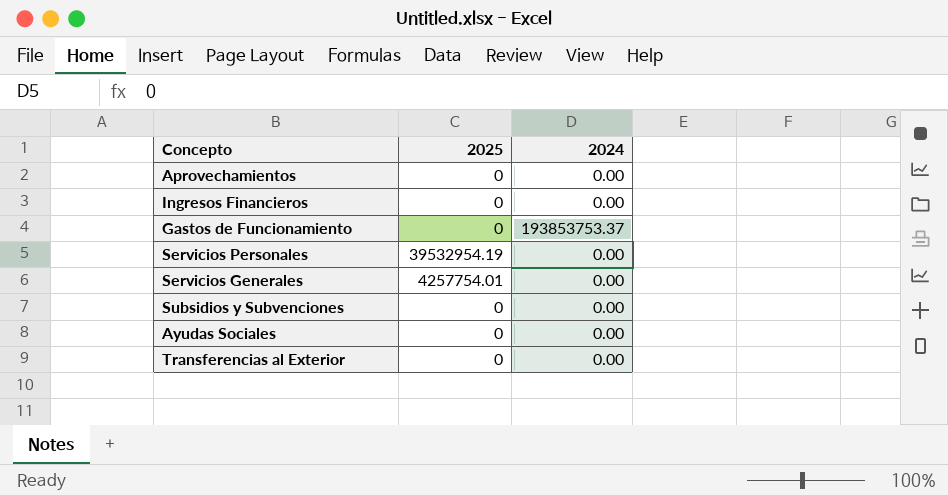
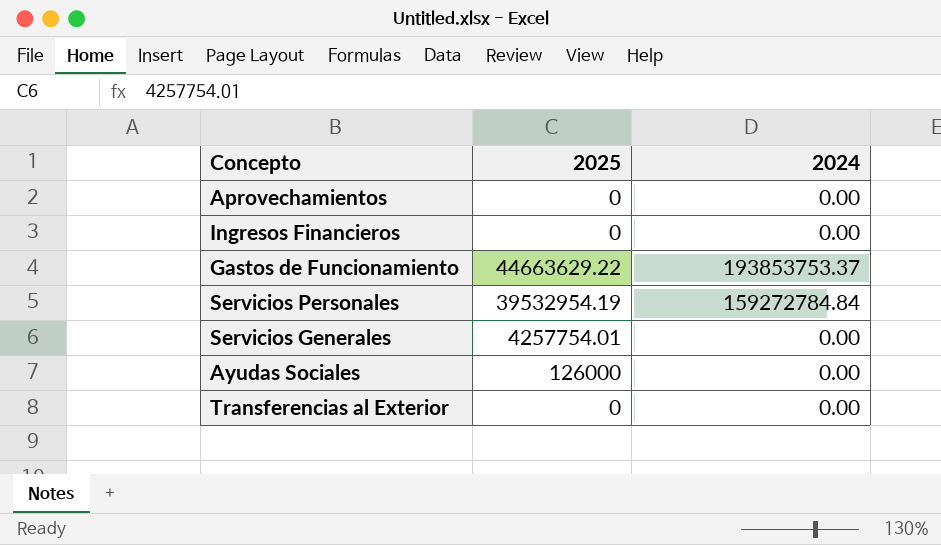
row Subsidios y Subvenciones: 0 | 0.00 -> none
Gastos de Funcionamiento | 2025: 0 -> 44663629.22
Servicios Personales | 2024: 0.00 -> 159272784.84
Ayudas Sociales | 2025: 0 -> 126000

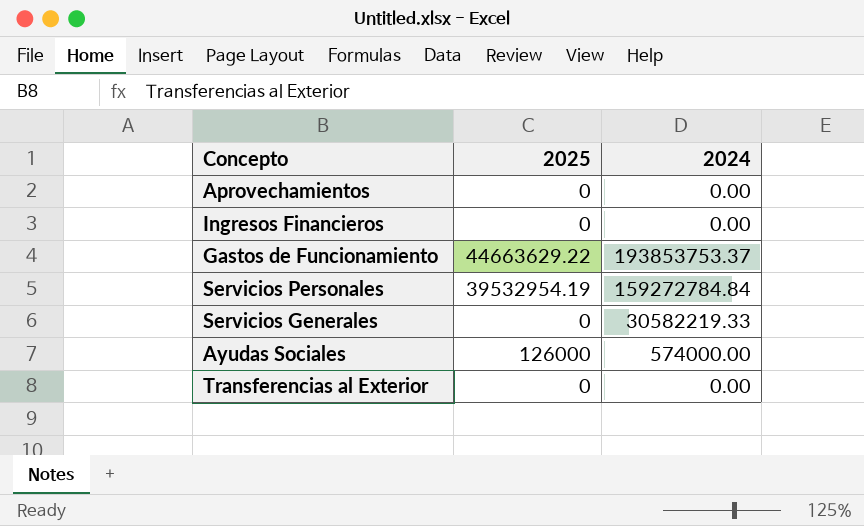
Servicios Generales | 2025: 4257754.01 -> 0
Servicios Generales | 2024: 0.00 -> 30582219.33
Ayudas Sociales | 2024: 0.00 -> 574000.00

